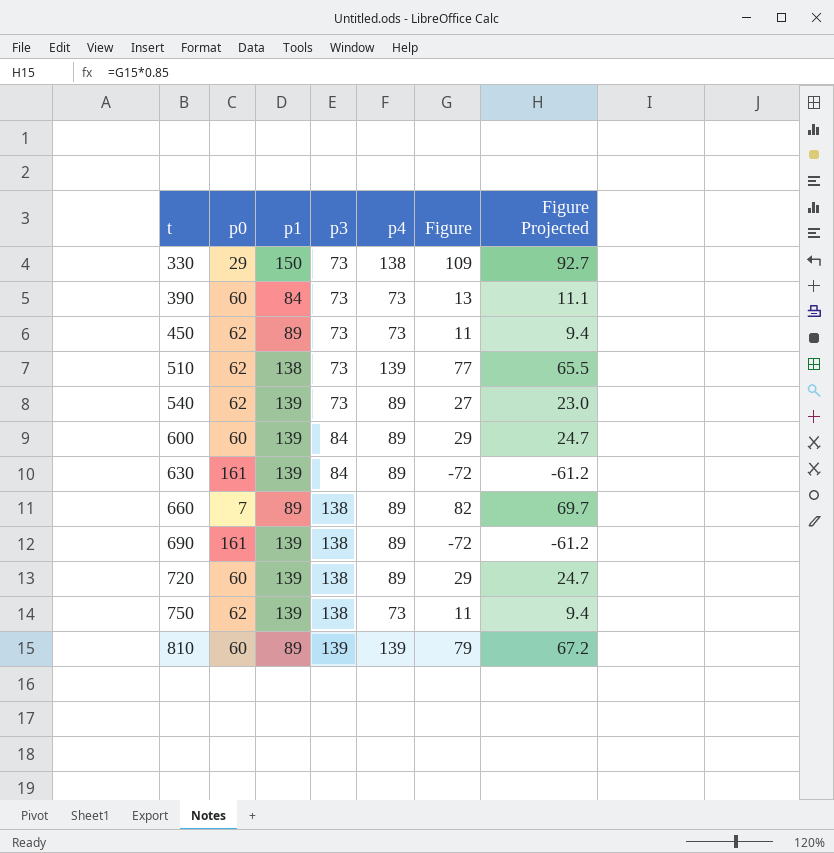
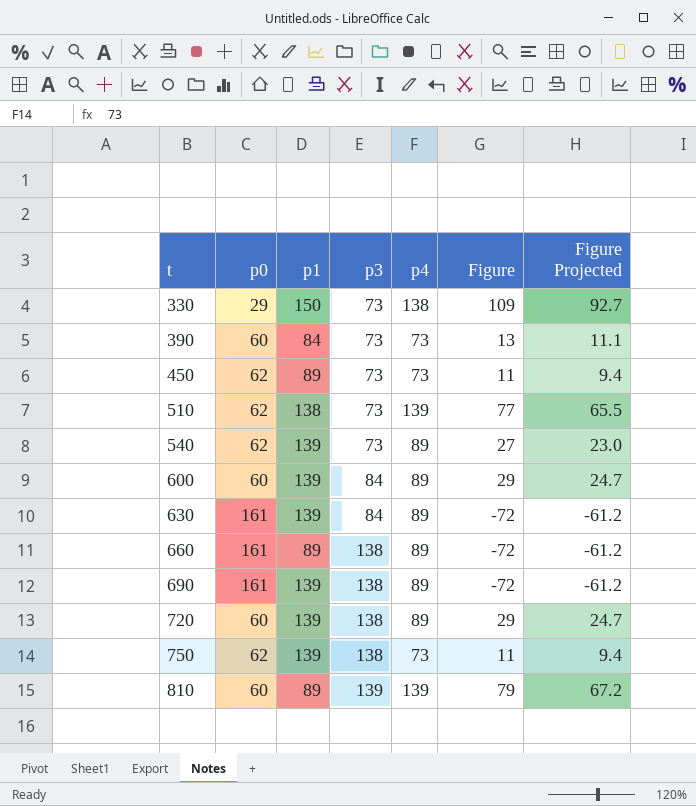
660 | p0: 7 -> 161
660 | Figure: 82 -> -72
660 | Figure Projected: 69.7 -> -61.2

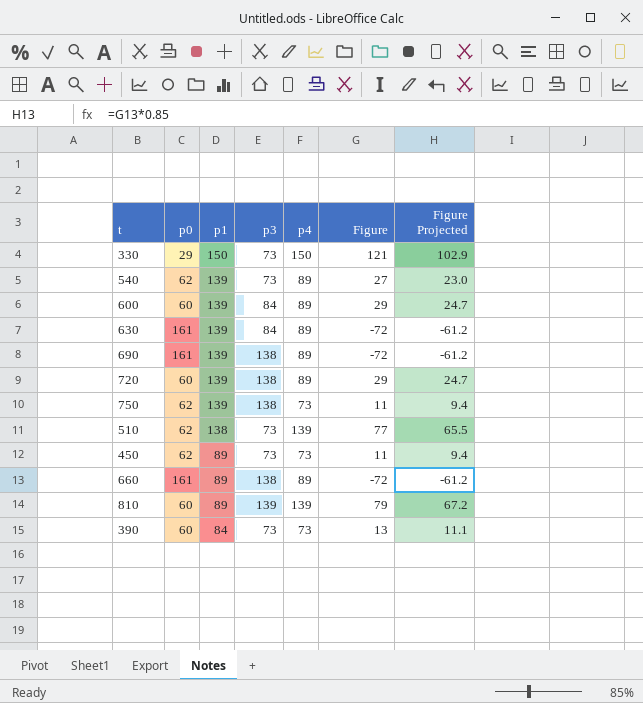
row order: t ascending -> p1 descending
330 | p4: 138 -> 150
330 | Figure: 109 -> 121
330 | Figure Projected: 92.7 -> 102.9

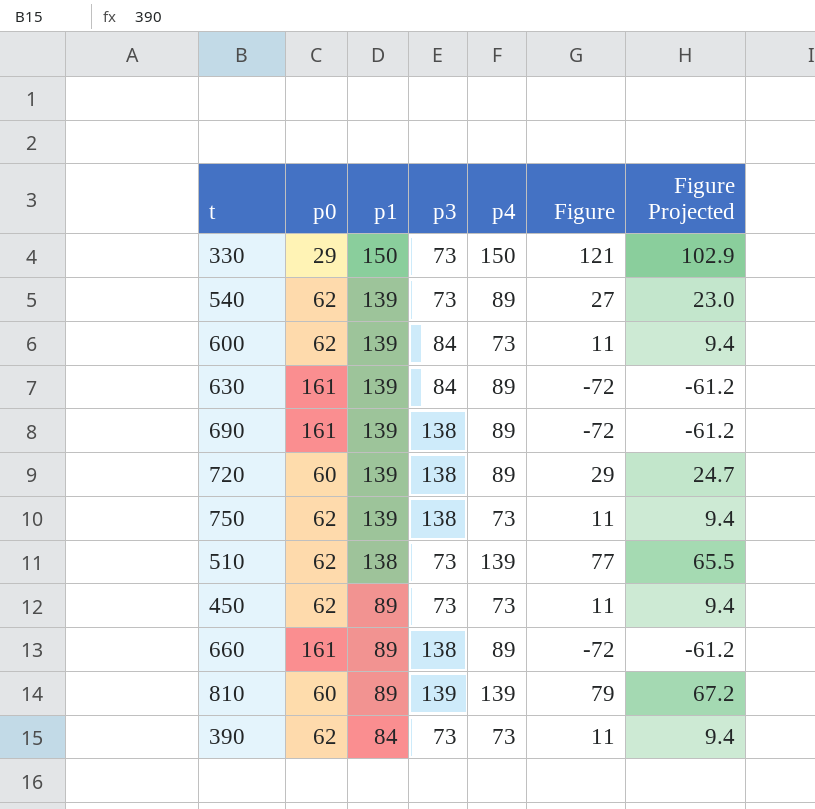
600 | p0: 60 -> 62
600 | p4: 89 -> 73
600 | Figure: 29 -> 11
600 | Figure Projected: 24.7 -> 9.4
390 | p0: 60 -> 62
390 | Figure: 13 -> 11
390 | Figure Projected: 11.1 -> 9.4

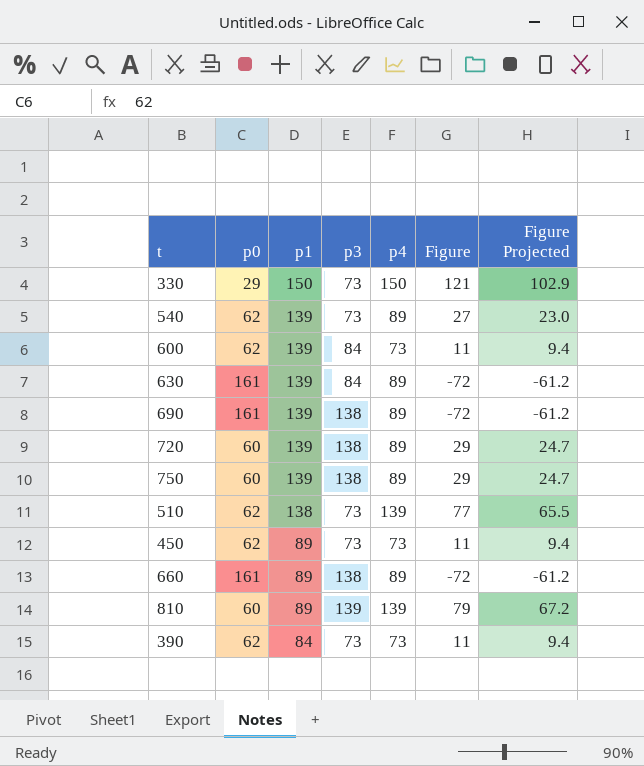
750 | p0: 62 -> 60
750 | p4: 73 -> 89
750 | Figure: 11 -> 29
750 | Figure Projected: 9.4 -> 24.7

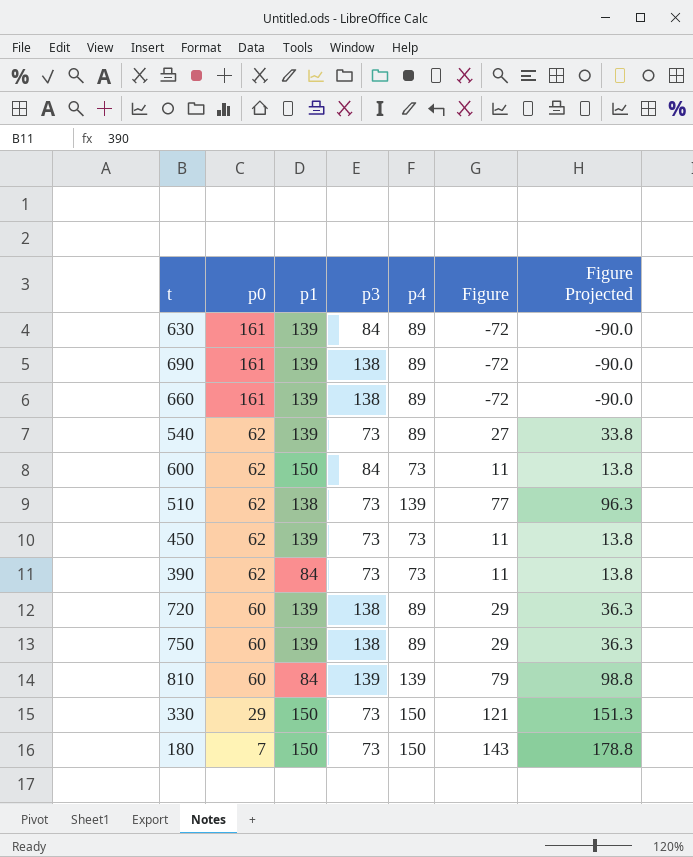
row order: p1 descending -> p0 descending
column Figure Projected | formula: [Figure] * 0.85 -> [Figure] * 1.25
660 | p1: 89 -> 139
600 | p1: 139 -> 150
450 | p1: 89 -> 139
810 | p1: 89 -> 84
row 180: none -> 7 | 150 | 73 | 150 | 143 | 178.8

